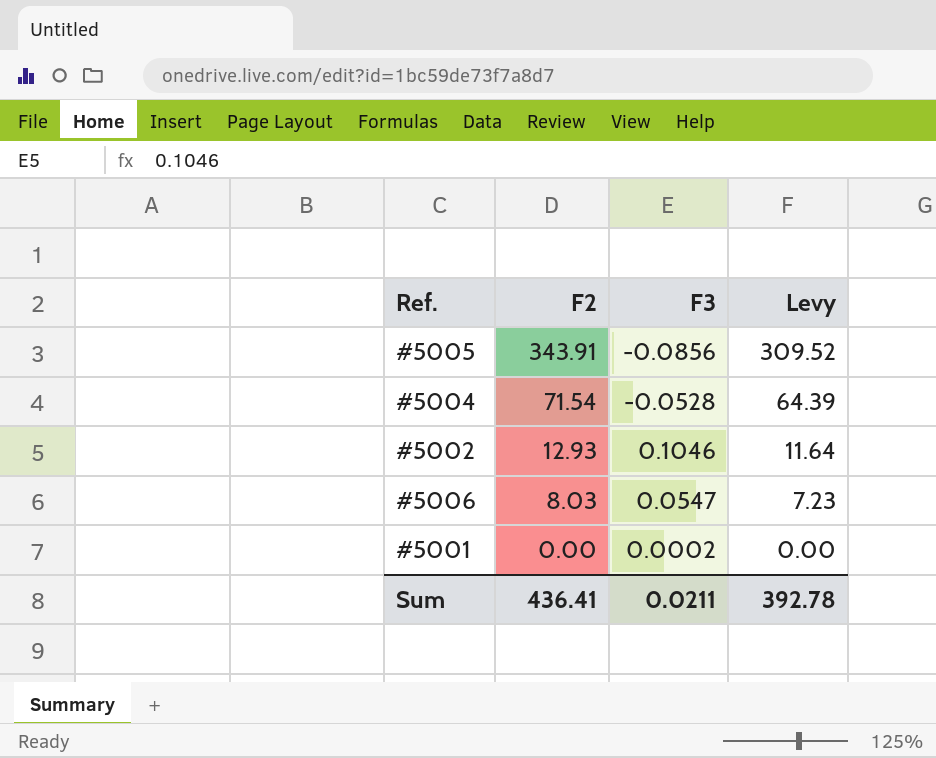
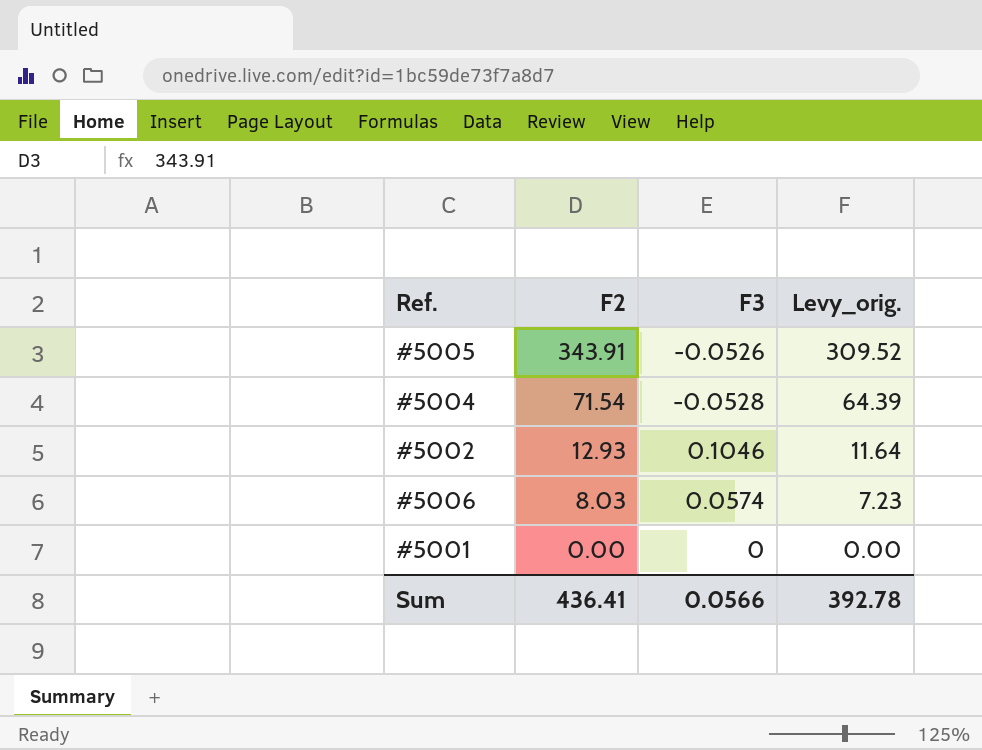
column name: Levy -> Levy_orig.
#5005 | F3: -0.0856 -> -0.0526
#5006 | F3: 0.0547 -> 0.0574
#5001 | F3: 0.0002 -> 0
Sum | F3: 0.0211 -> 0.0566

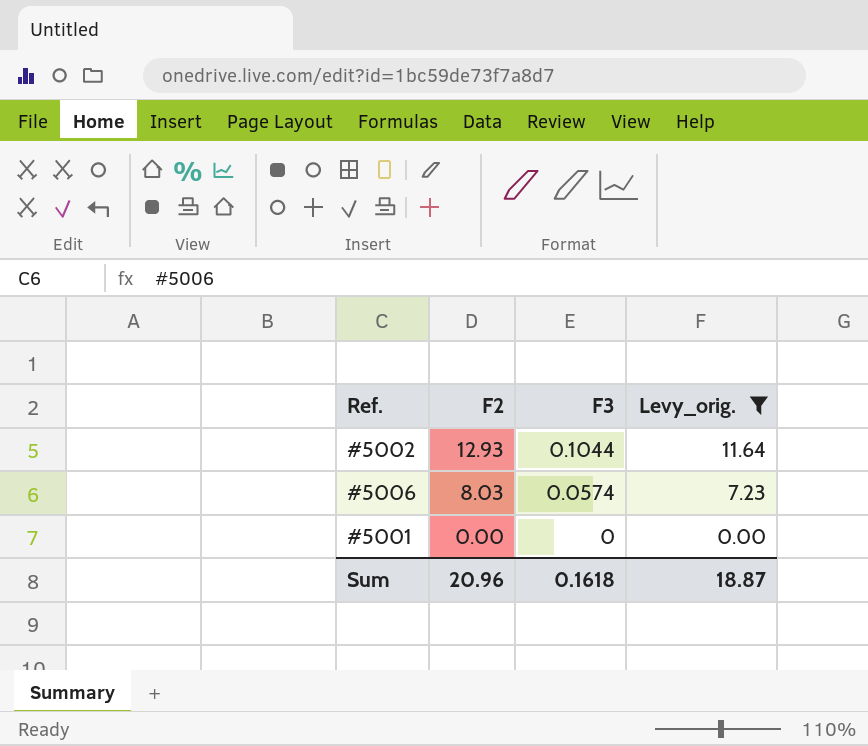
filter: none -> Levy_orig. <= 11.64
#5002 | F3: 0.1046 -> 0.1044
Sum | F2: 436.41 -> 20.96
Sum | F3: 0.0566 -> 0.1618
Sum | Levy_orig.: 392.78 -> 18.87

